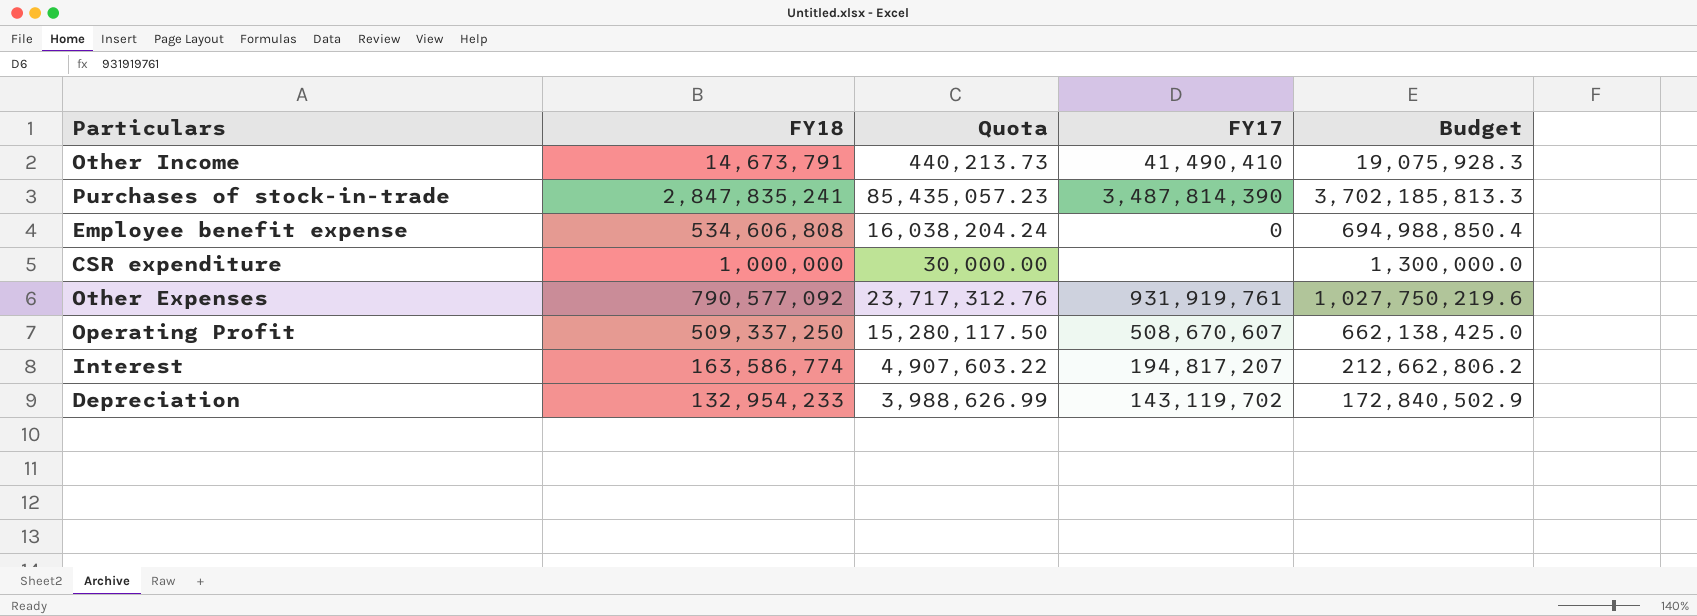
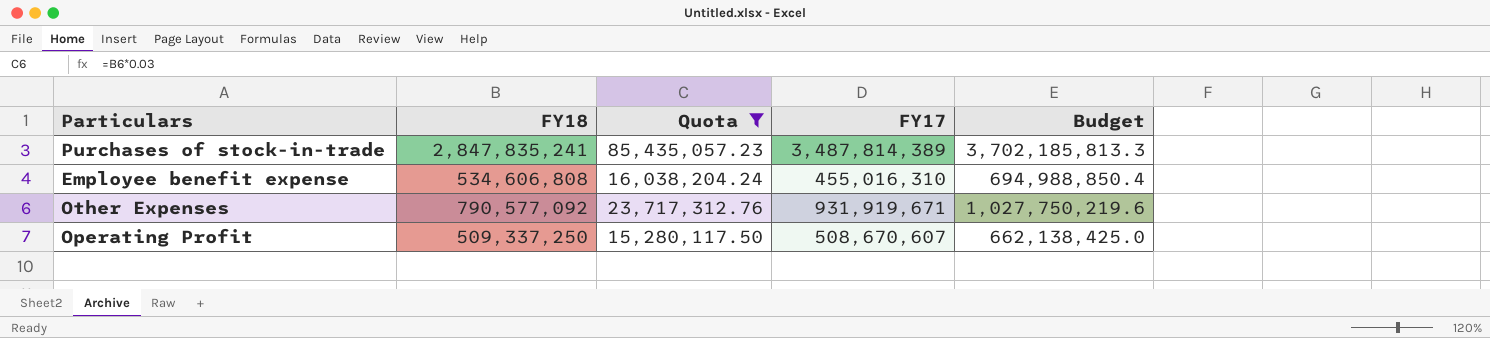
filter: none -> Quota >= 15,280,117.50
Purchases of stock-in-trade | FY17: 3,487,814,390 -> 3,487,814,389
Employee benefit expense | FY17: 0 -> 455,016,310
Other Expenses | FY17: 931,919,761 -> 931,919,671

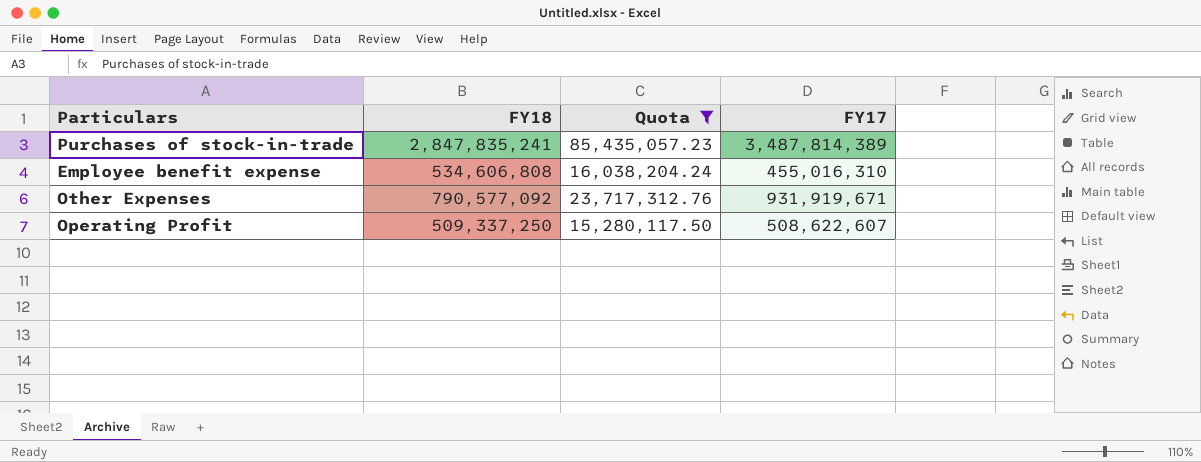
column Budget | formula: [FY18] * 1.3 -> none
Operating Profit | FY17: 508,670,607 -> 508,622,607

